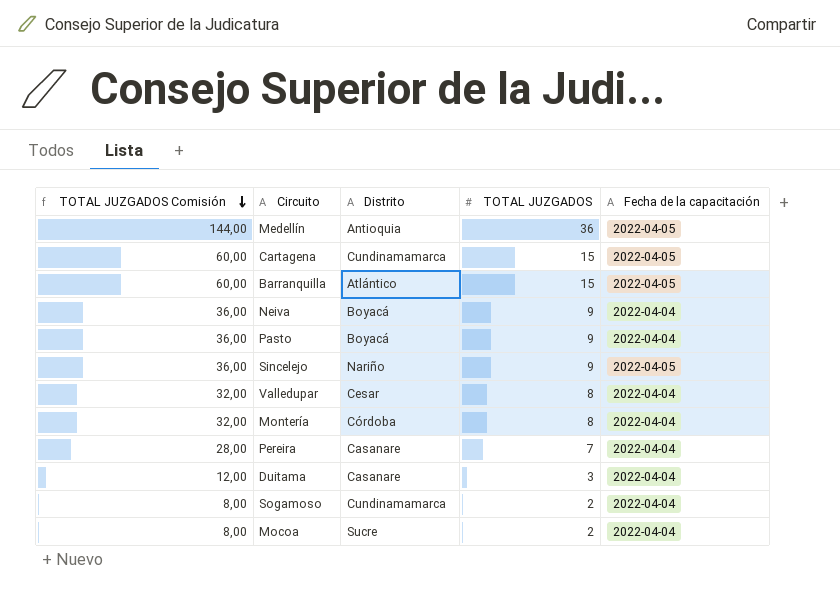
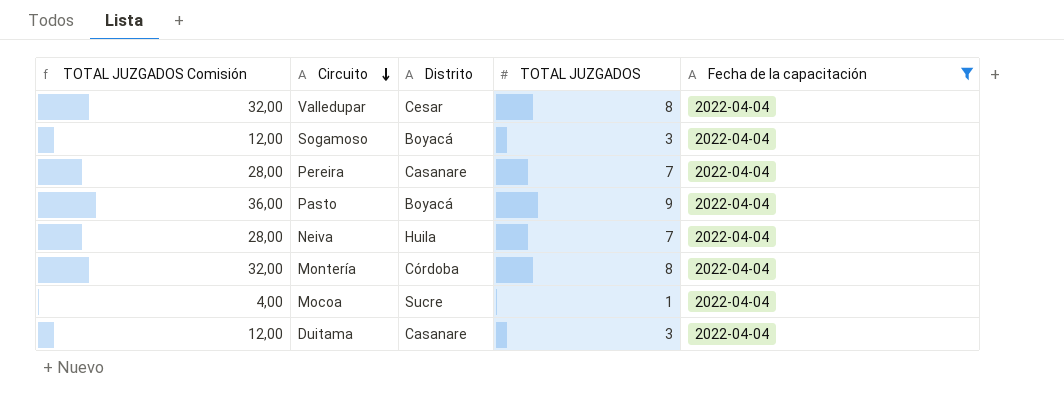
filter: none -> Fecha de la capacitación = 2022-04-04
row order: TOTAL JUZGADOS Comisión descending -> Circuito descending
Sogamoso | TOTAL JUZGADOS Comisión: 8,00 -> 12,00
Sogamoso | Distrito: Cundinamamarca -> Boyacá
Sogamoso | TOTAL JUZGADOS: 2 -> 3
Neiva | TOTAL JUZGADOS Comisión: 36,00 -> 28,00
Neiva | Distrito: Boyacá -> Huila
Neiva | TOTAL JUZGADOS: 9 -> 7
Mocoa | TOTAL JUZGADOS Comisión: 8,00 -> 4,00
Mocoa | TOTAL JUZGADOS: 2 -> 1

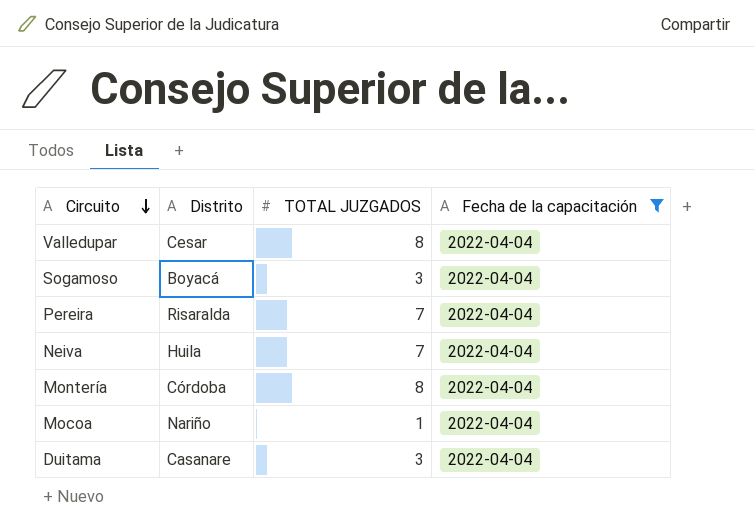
column TOTAL JUZGADOS Comisión | formula: [TOTAL JUZGADOS] * 4 -> none
row Pasto: 36,00 | Boyacá | 9 | 2022-04-04 -> none
Pereira | Distrito: Casanare -> Risaralda
Mocoa | Distrito: Sucre -> Nariño

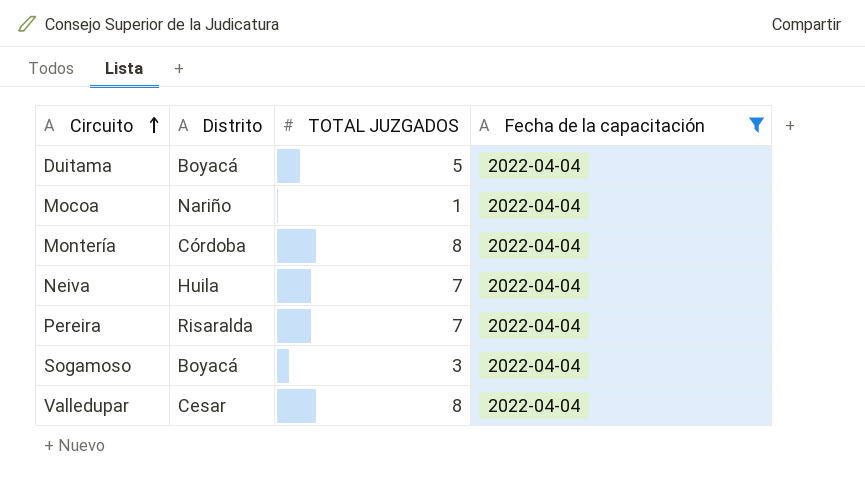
row order: Circuito descending -> Circuito ascending
Duitama | Distrito: Casanare -> Boyacá
Duitama | TOTAL JUZGADOS: 3 -> 5

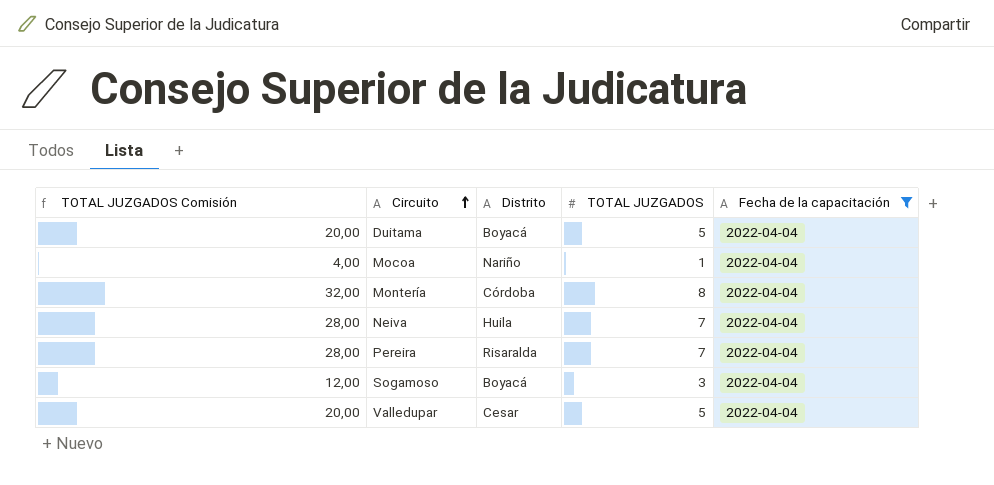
column TOTAL JUZGADOS Comisión | formula: none -> [TOTAL JUZGADOS] * 4
Valledupar | TOTAL JUZGADOS: 8 -> 5

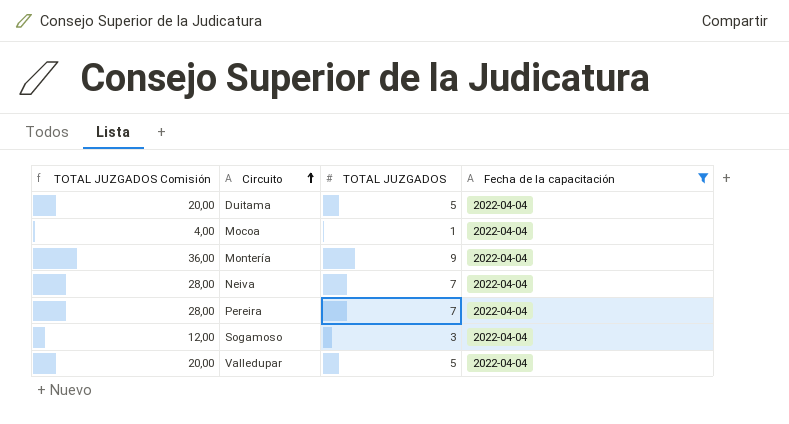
column Distrito | position: 3 -> none
Montería | TOTAL JUZGADOS Comisión: 32,00 -> 36,00
Montería | TOTAL JUZGADOS: 8 -> 9

